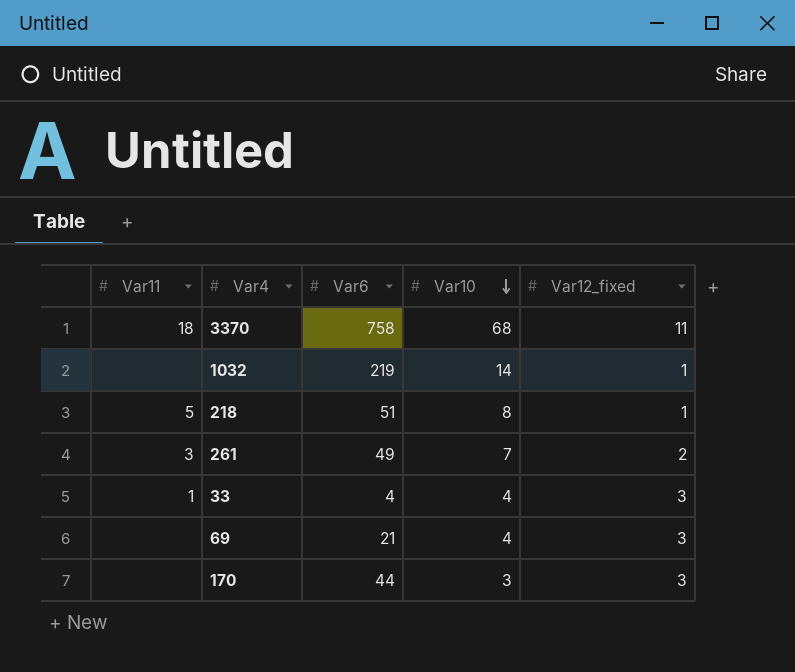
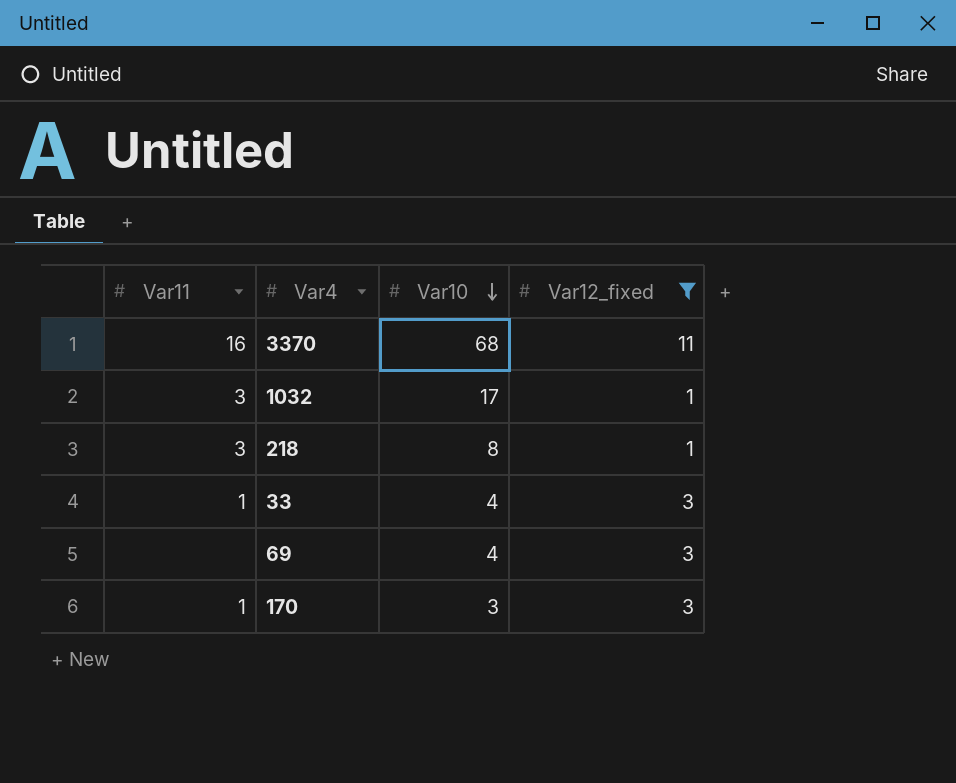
filter: none -> Var12_fixed != 2
column Var6 | position: 3 -> none
3370 | Var11: 18 -> 16
1032 | Var11: none -> 3
1032 | Var10: 14 -> 17
218 | Var11: 5 -> 3
170 | Var11: none -> 1

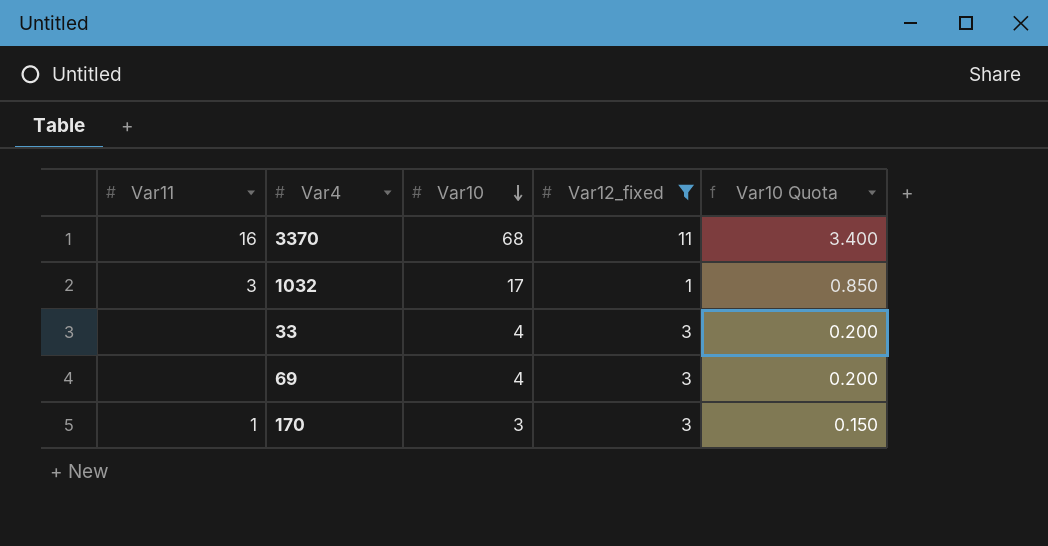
column Var10 Quota | formula: none -> [Var10] * 0.05
row 218: 3 | 8 | 1 -> none
33 | Var11: 1 -> none

